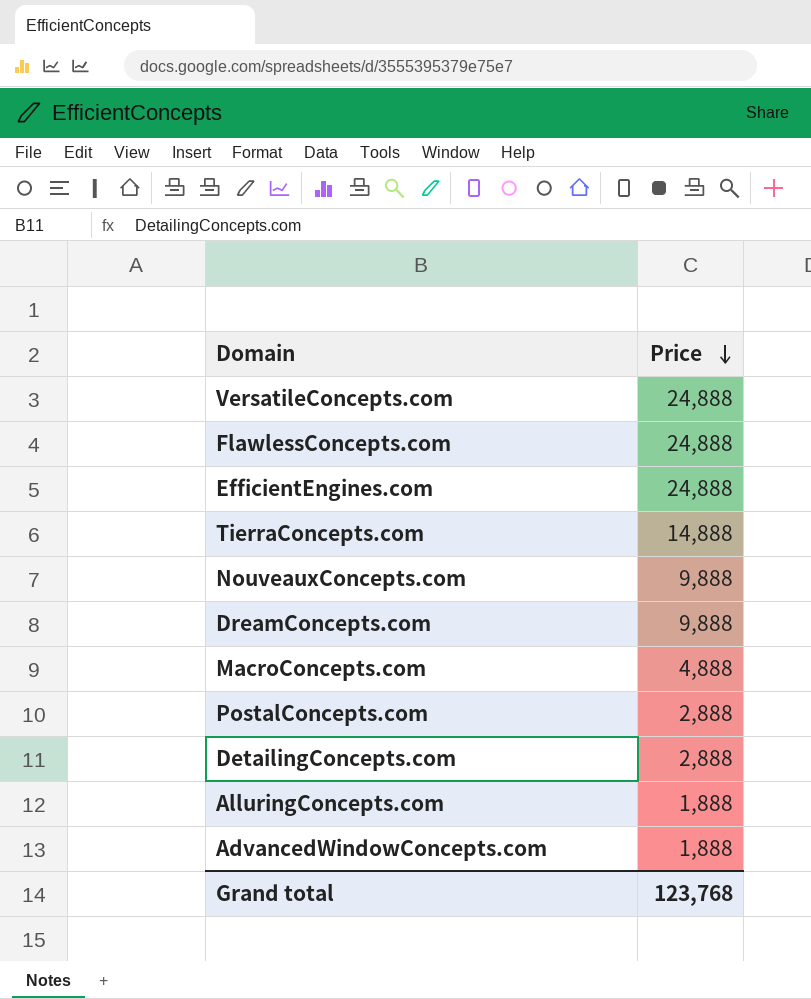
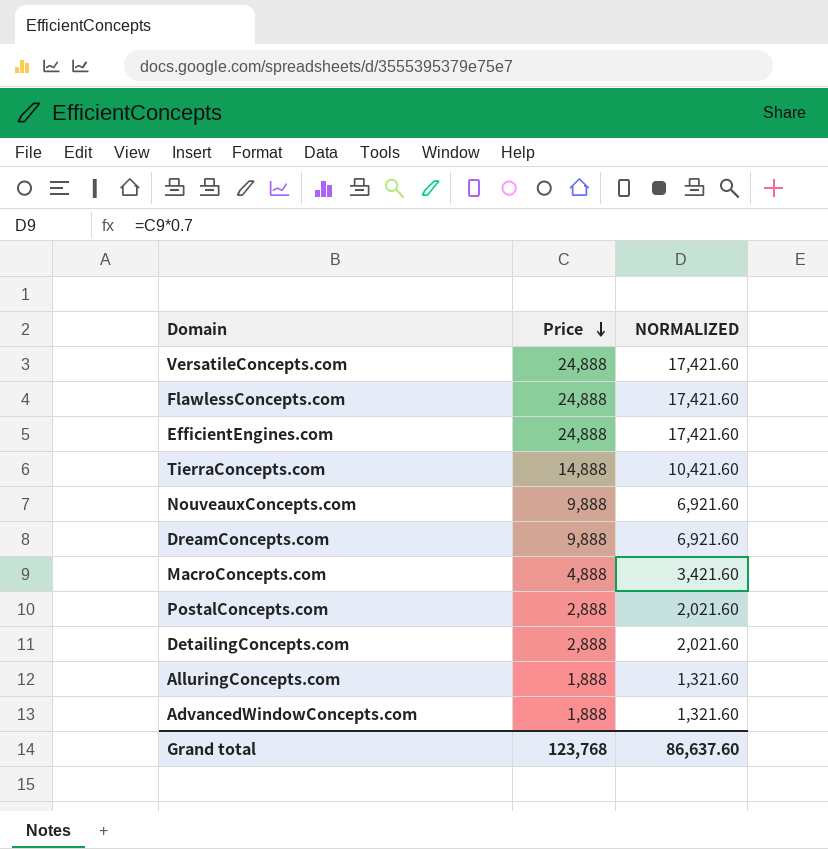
column NORMALIZED | formula: none -> [Price] * 0.7

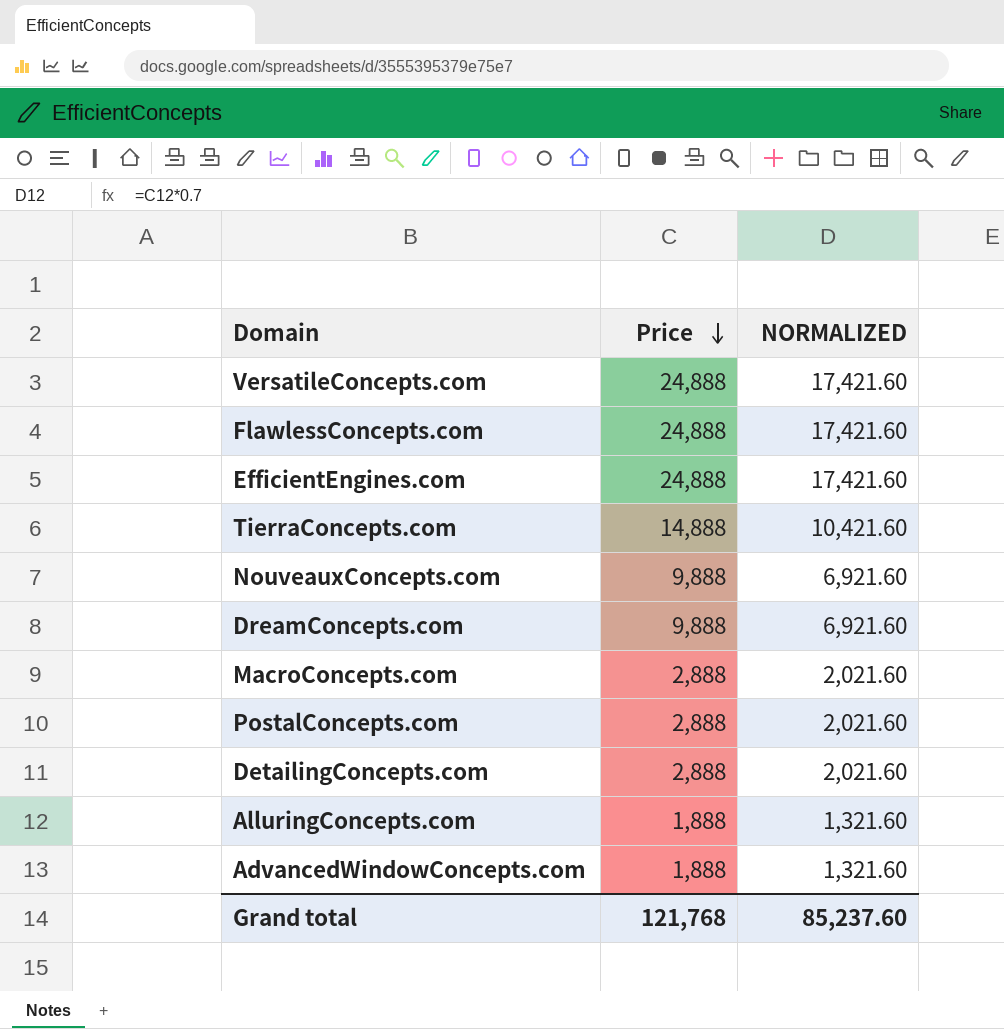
MacroConcepts.com | Price: 4,888 -> 2,888
MacroConcepts.com | NORMALIZED: 3,421.60 -> 2,021.60
Grand total | Price: 123,768 -> 121,768
Grand total | NORMALIZED: 86,637.60 -> 85,237.60

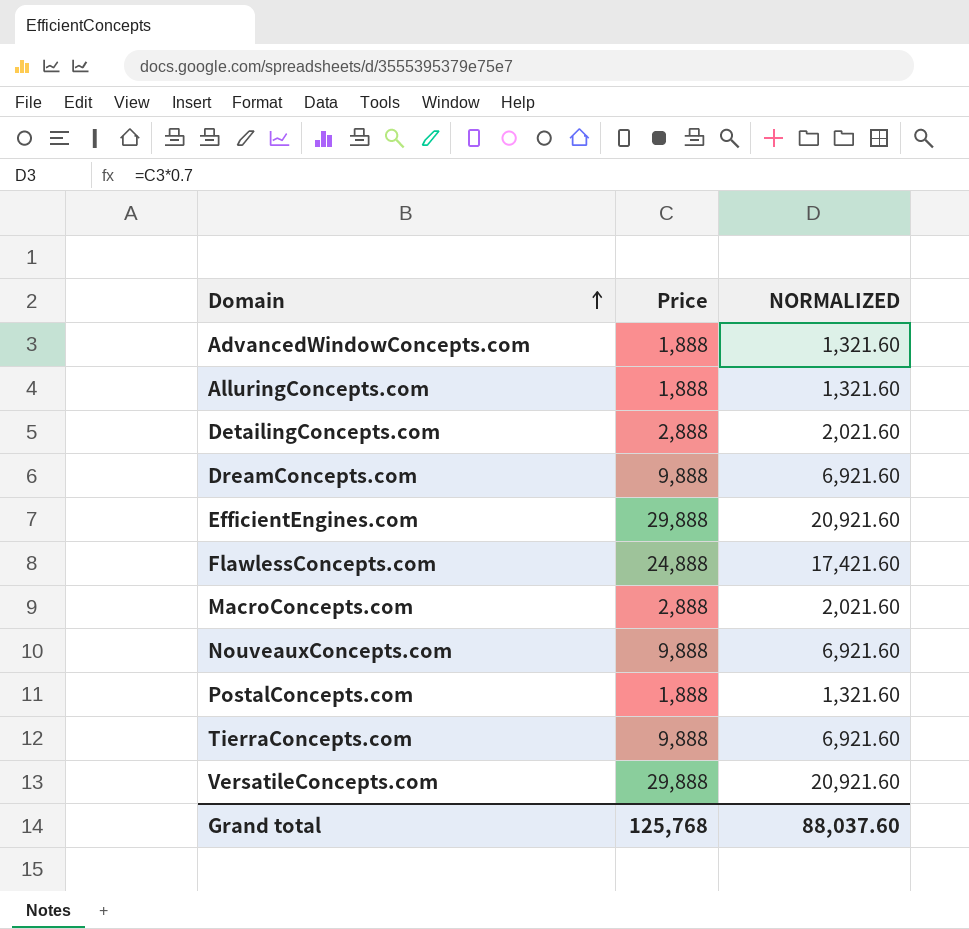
row order: Price descending -> Domain ascending
EfficientEngines.com | Price: 24,888 -> 29,888
EfficientEngines.com | NORMALIZED: 17,421.60 -> 20,921.60
PostalConcepts.com | Price: 2,888 -> 1,888
PostalConcepts.com | NORMALIZED: 2,021.60 -> 1,321.60
TierraConcepts.com | Price: 14,888 -> 9,888
TierraConcepts.com | NORMALIZED: 10,421.60 -> 6,921.60
VersatileConcepts.com | Price: 24,888 -> 29,888
VersatileConcepts.com | NORMALIZED: 17,421.60 -> 20,921.60
Grand total | Price: 121,768 -> 125,768
Grand total | NORMALIZED: 85,237.60 -> 88,037.60

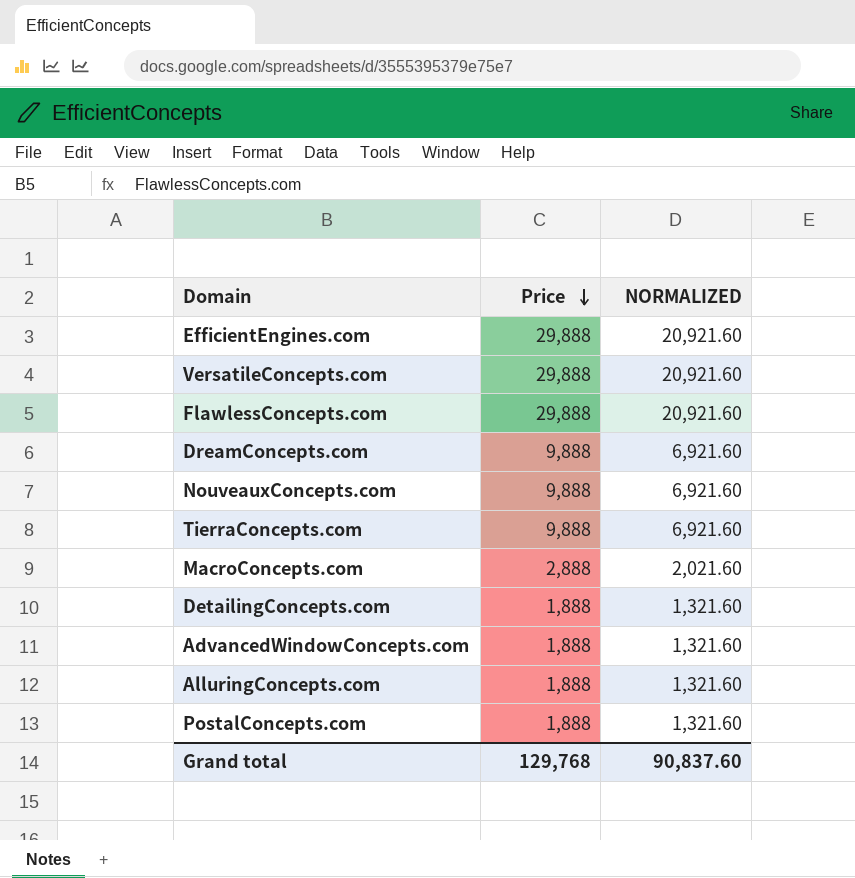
row order: Domain ascending -> Price descending
FlawlessConcepts.com | Price: 24,888 -> 29,888
FlawlessConcepts.com | NORMALIZED: 17,421.60 -> 20,921.60
DetailingConcepts.com | Price: 2,888 -> 1,888
DetailingConcepts.com | NORMALIZED: 2,021.60 -> 1,321.60
Grand total | Price: 125,768 -> 129,768
Grand total | NORMALIZED: 88,037.60 -> 90,837.60

